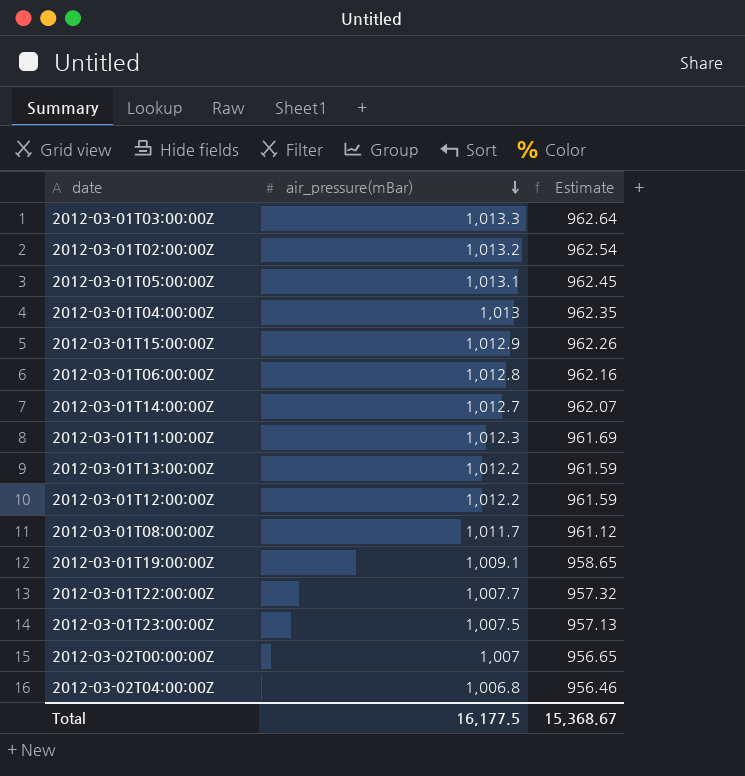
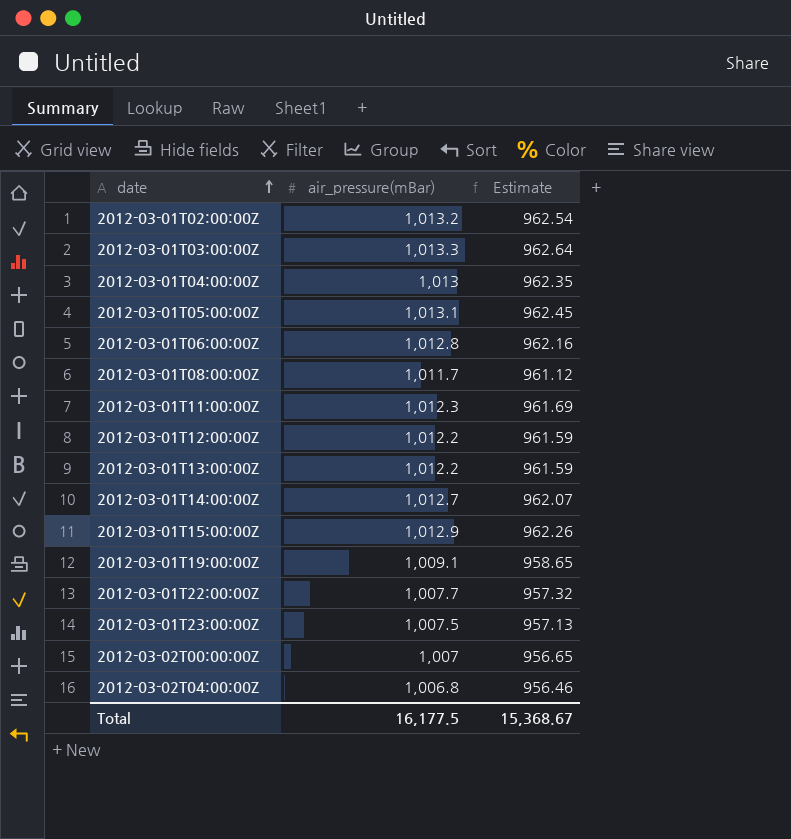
row order: air_pressure(mBar) descending -> date ascending

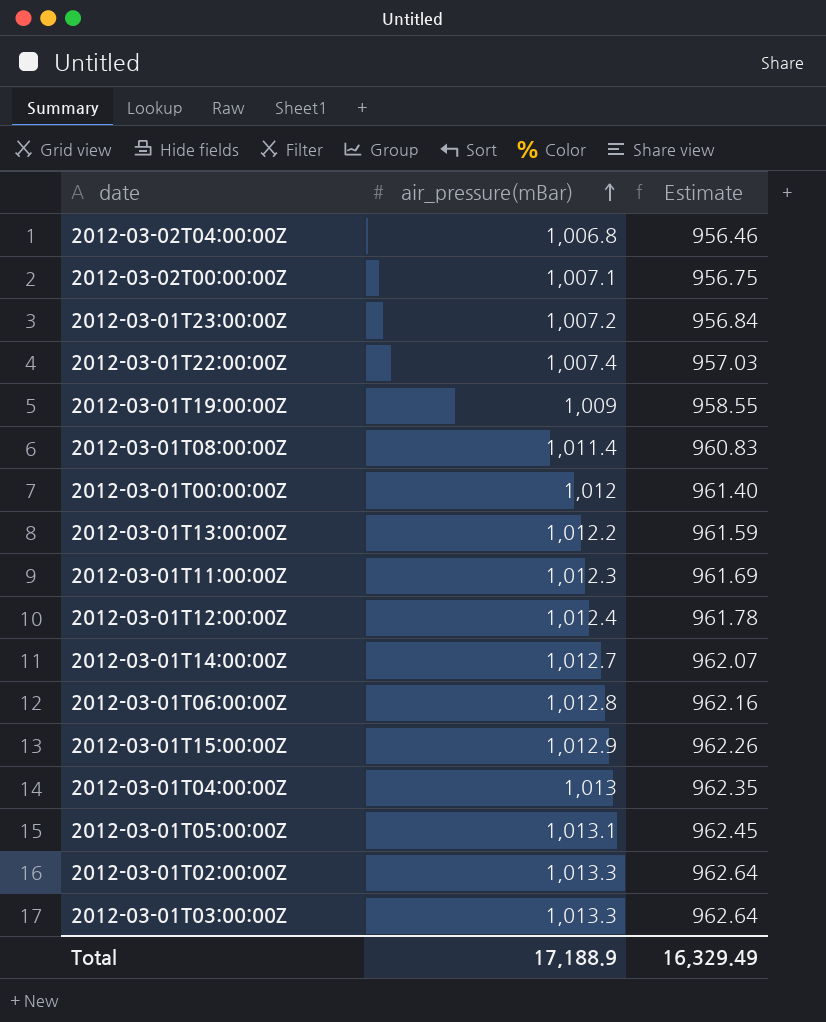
row order: date ascending -> air_pressure(mBar) ascending
2012-03-02T00:00:00Z | air_pressure(mBar): 1,007 -> 1,007.1
2012-03-02T00:00:00Z | Estimate: 956.65 -> 956.75
2012-03-01T23:00:00Z | air_pressure(mBar): 1,007.5 -> 1,007.2
2012-03-01T23:00:00Z | Estimate: 957.13 -> 956.84
2012-03-01T22:00:00Z | air_pressure(mBar): 1,007.7 -> 1,007.4
2012-03-01T22:00:00Z | Estimate: 957.32 -> 957.03
2012-03-01T19:00:00Z | air_pressure(mBar): 1,009.1 -> 1,009
2012-03-01T19:00:00Z | Estimate: 958.65 -> 958.55
2012-03-01T08:00:00Z | air_pressure(mBar): 1,011.7 -> 1,011.4
2012-03-01T08:00:00Z | Estimate: 961.12 -> 960.83
row 2012-03-01T00:00:00Z: none -> 1,012 | 961.40
2012-03-01T12:00:00Z | air_pressure(mBar): 1,012.2 -> 1,012.4
2012-03-01T12:00:00Z | Estimate: 961.59 -> 961.78
2012-03-01T02:00:00Z | air_pressure(mBar): 1,013.2 -> 1,013.3
2012-03-01T02:00:00Z | Estimate: 962.54 -> 962.64
Total | air_pressure(mBar): 16,177.5 -> 17,188.9
Total | Estimate: 15,368.67 -> 16,329.49

